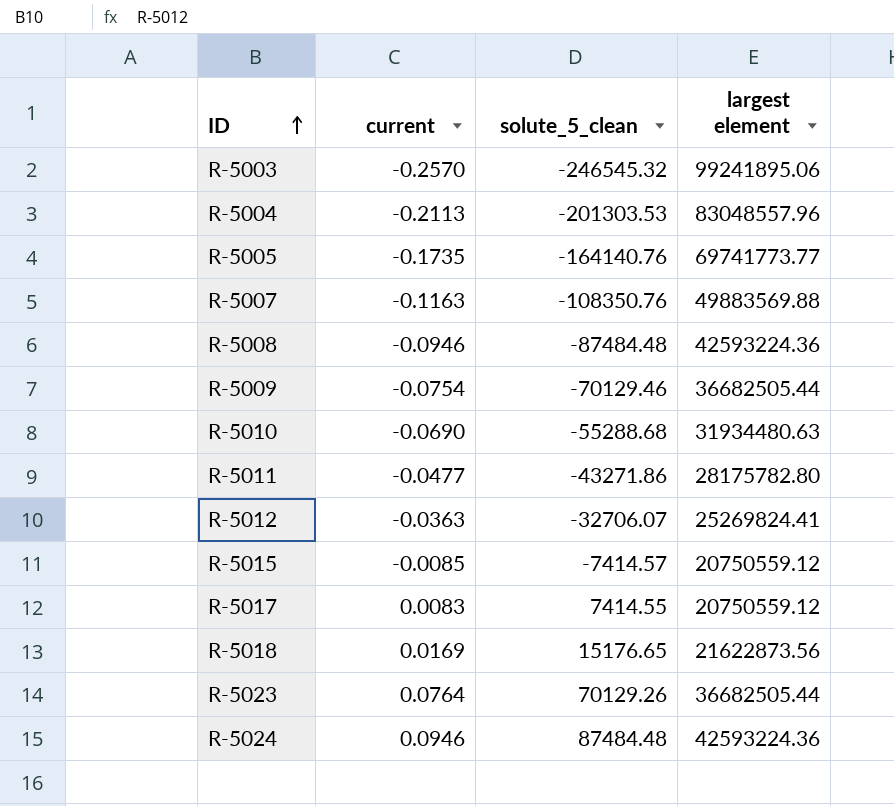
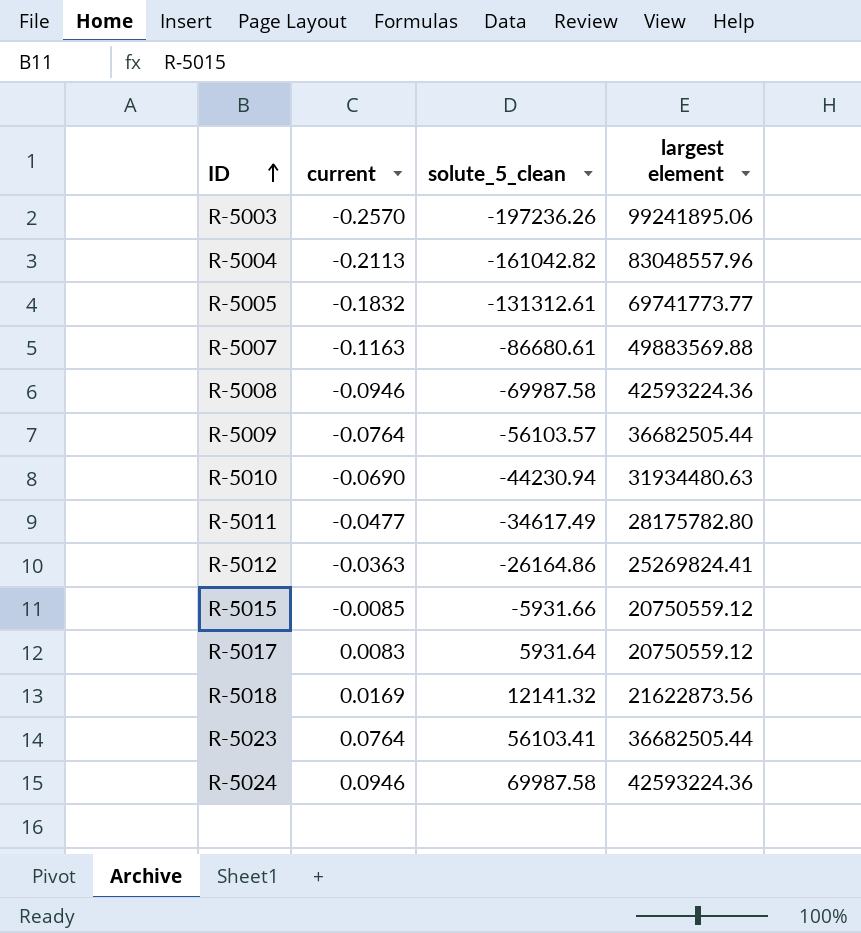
R-5003 | solute_5_clean: -246545.32 -> -197236.26
R-5004 | solute_5_clean: -201303.53 -> -161042.82
R-5005 | current: -0.1735 -> -0.1832
R-5005 | solute_5_clean: -164140.76 -> -131312.61
R-5007 | solute_5_clean: -108350.76 -> -86680.61
R-5008 | solute_5_clean: -87484.48 -> -69987.58
R-5009 | current: -0.0754 -> -0.0764
R-5009 | solute_5_clean: -70129.46 -> -56103.57
R-5010 | solute_5_clean: -55288.68 -> -44230.94
R-5011 | solute_5_clean: -43271.86 -> -34617.49
R-5012 | solute_5_clean: -32706.07 -> -26164.86
R-5015 | solute_5_clean: -7414.57 -> -5931.66
R-5017 | solute_5_clean: 7414.55 -> 5931.64
R-5018 | solute_5_clean: 15176.65 -> 12141.32
R-5023 | solute_5_clean: 70129.26 -> 56103.41
R-5024 | solute_5_clean: 87484.48 -> 69987.58

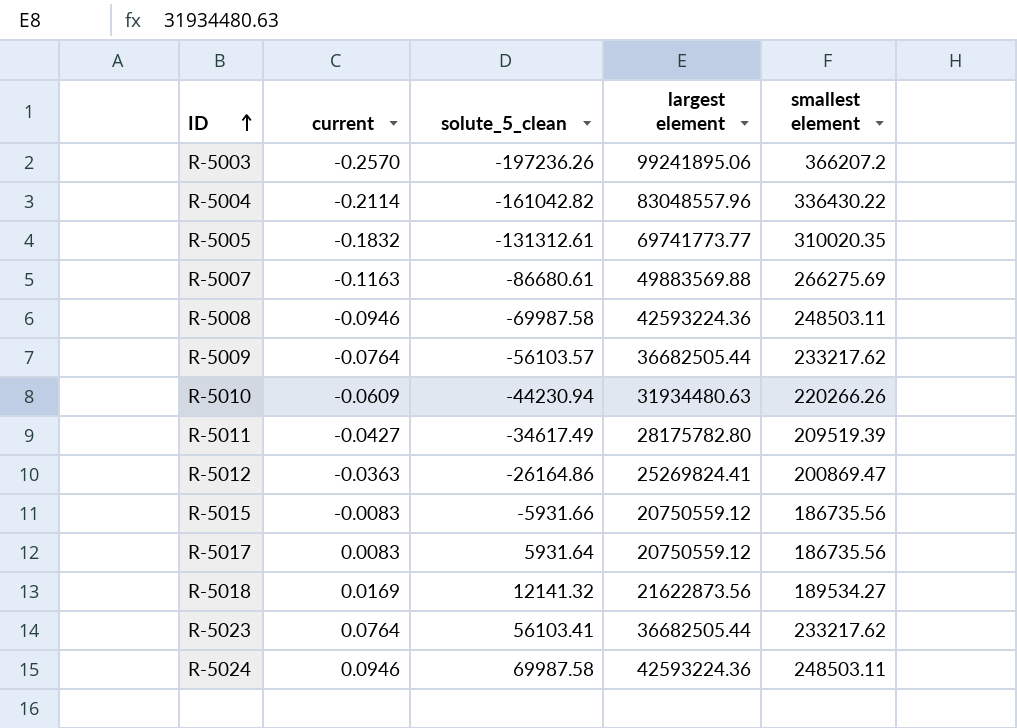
column smallest element | position: none -> 5
R-5004 | current: -0.2113 -> -0.2114
R-5010 | current: -0.0690 -> -0.0609
R-5011 | current: -0.0477 -> -0.0427
R-5015 | current: -0.0085 -> -0.0083

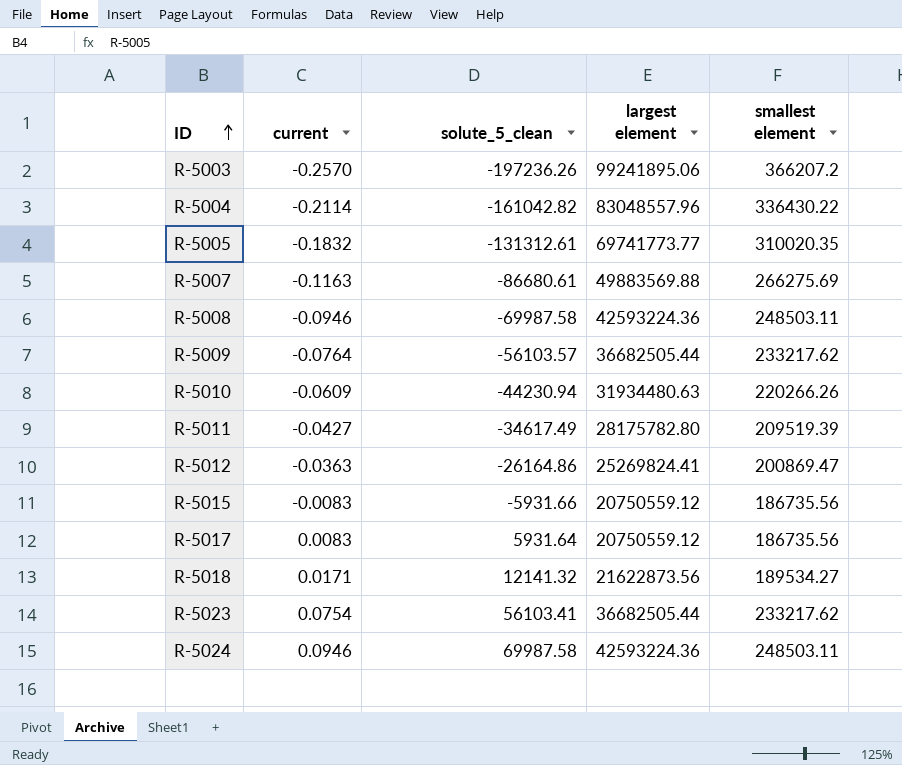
R-5018 | current: 0.0169 -> 0.0171
R-5023 | current: 0.0764 -> 0.0754

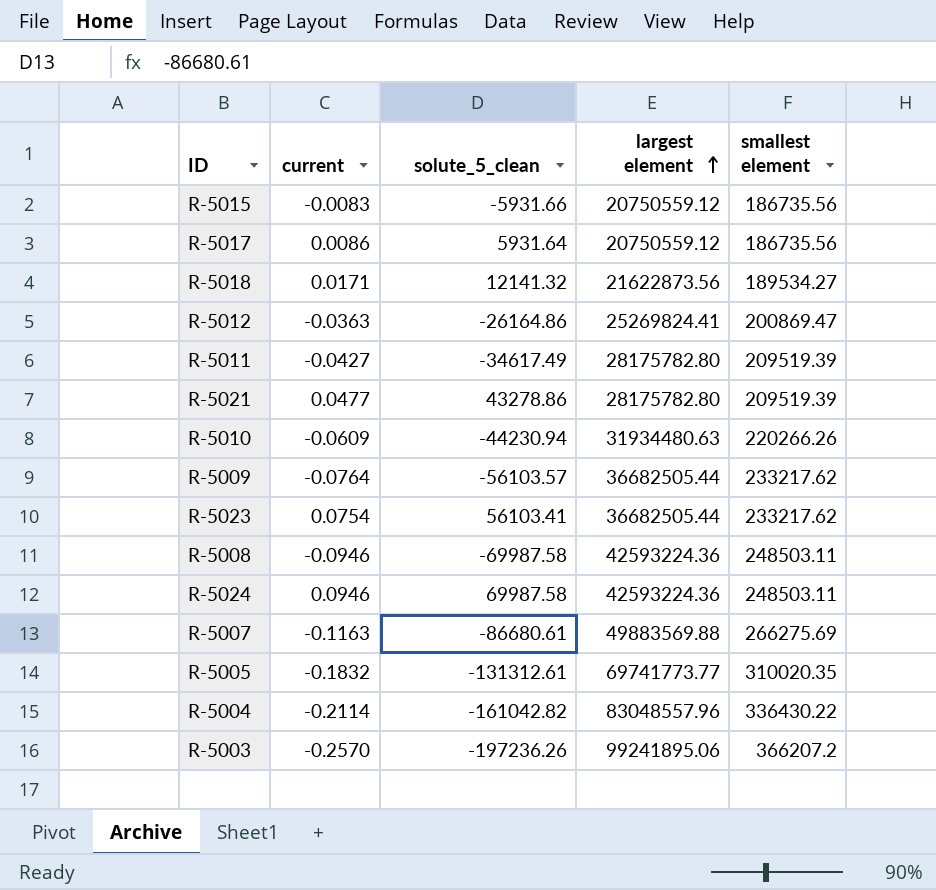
row order: ID ascending -> largest element ascending
R-5017 | current: 0.0083 -> 0.0086
row R-5021: none -> 0.0477 | 43278.86 | 28175782.80 | 209519.39

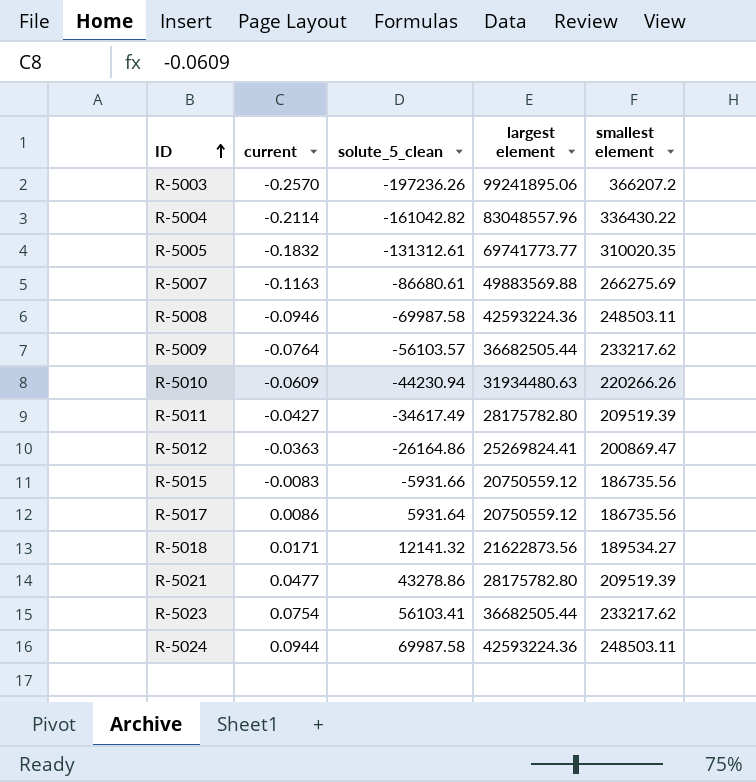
row order: largest element ascending -> ID ascending
R-5024 | current: 0.0946 -> 0.0944

